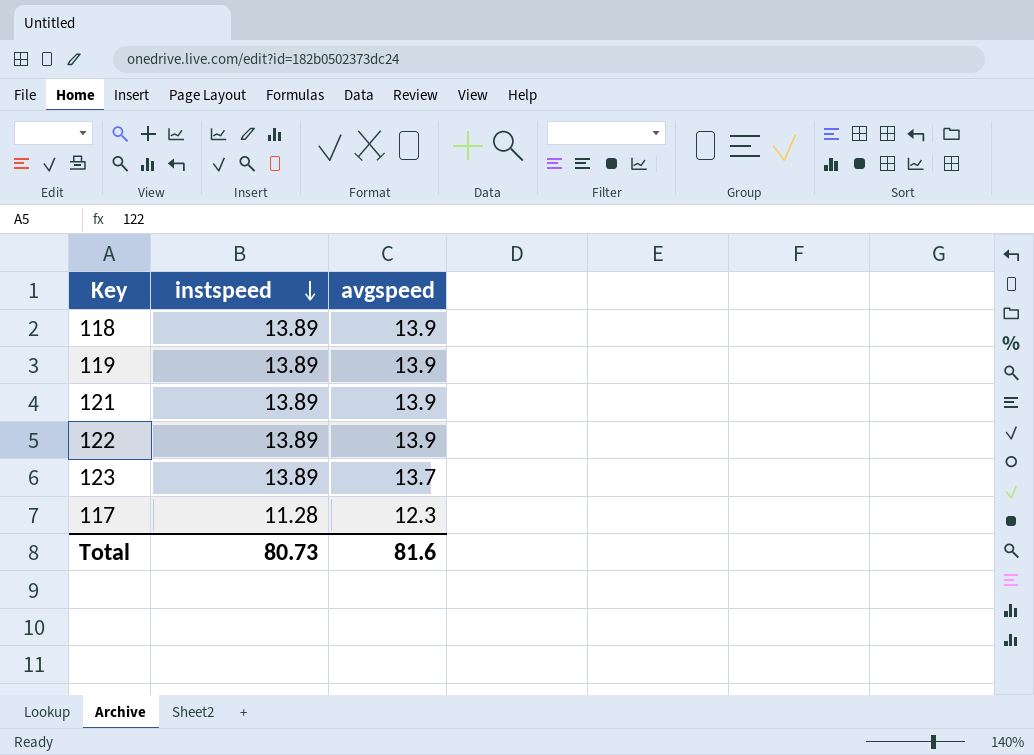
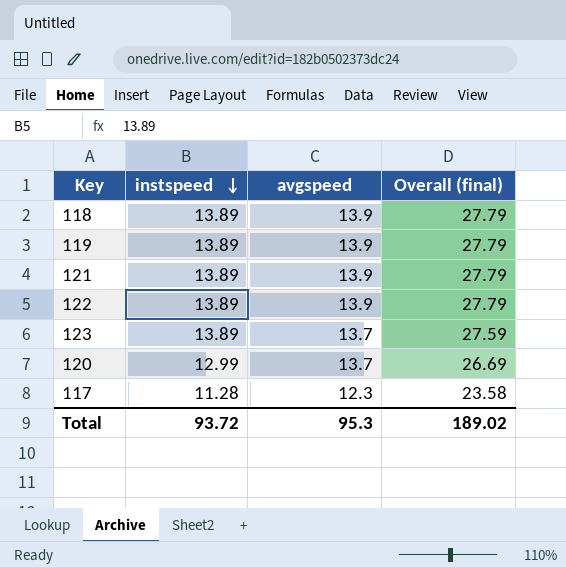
column Overall (final) | formula: none -> [instspeed] + [avgspeed]
row 120: none -> 12.99 | 13.7 | 26.69
Total | instspeed: 80.73 -> 93.72
Total | avgspeed: 81.6 -> 95.3

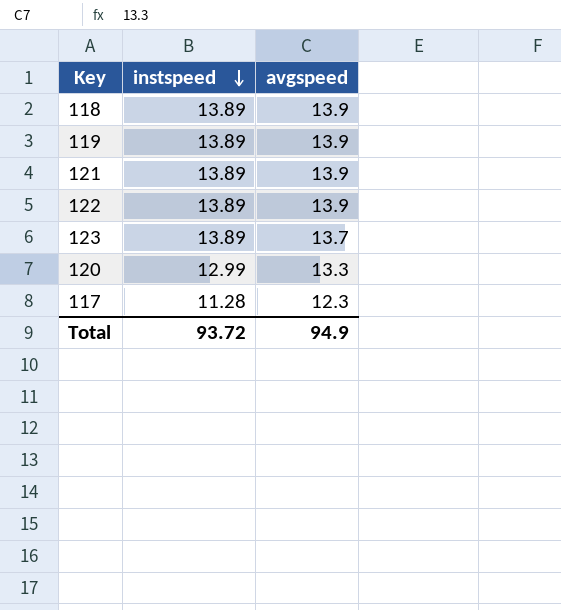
column Overall (final) | formula: [instspeed] + [avgspeed] -> none
120 | avgspeed: 13.7 -> 13.3
Total | avgspeed: 95.3 -> 94.9

